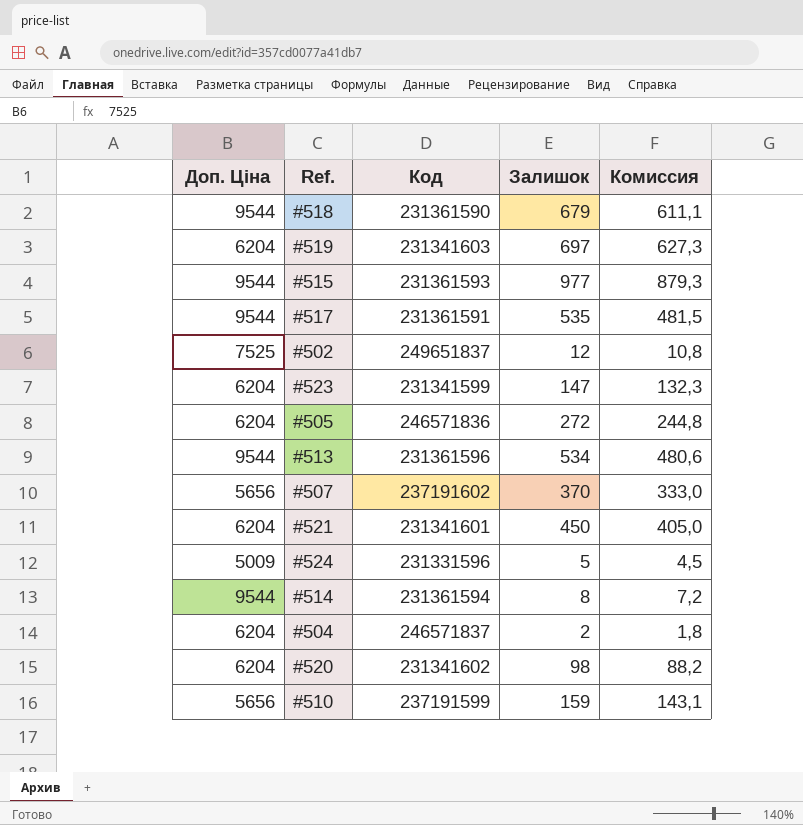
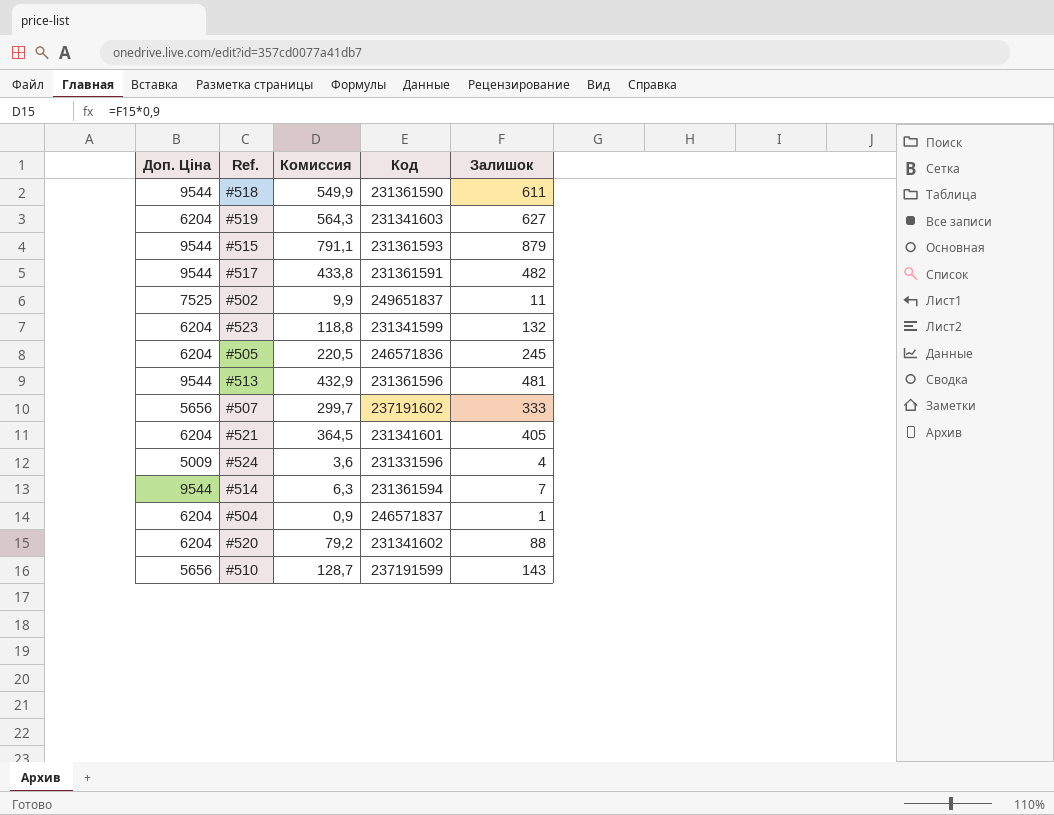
column Комиссия | position: 5 -> 3
#518 | Комиссия: 611,1 -> 549,9
#518 | Залишок: 679 -> 611
#519 | Комиссия: 627,3 -> 564,3
#519 | Залишок: 697 -> 627
#515 | Комиссия: 879,3 -> 791,1
#515 | Залишок: 977 -> 879
#517 | Комиссия: 481,5 -> 433,8
#517 | Залишок: 535 -> 482
#502 | Комиссия: 10,8 -> 9,9
#502 | Залишок: 12 -> 11
#523 | Комиссия: 132,3 -> 118,8
#523 | Залишок: 147 -> 132
#505 | Комиссия: 244,8 -> 220,5
#505 | Залишок: 272 -> 245
#513 | Комиссия: 480,6 -> 432,9
#513 | Залишок: 534 -> 481
#507 | Комиссия: 333,0 -> 299,7
#507 | Залишок: 370 -> 333
#521 | Комиссия: 405,0 -> 364,5
#521 | Залишок: 450 -> 405
#524 | Комиссия: 4,5 -> 3,6
#524 | Залишок: 5 -> 4
#514 | Комиссия: 7,2 -> 6,3
#514 | Залишок: 8 -> 7
#504 | Комиссия: 1,8 -> 0,9
#504 | Залишок: 2 -> 1
#520 | Комиссия: 88,2 -> 79,2
#520 | Залишок: 98 -> 88
#510 | Комиссия: 143,1 -> 128,7
#510 | Залишок: 159 -> 143

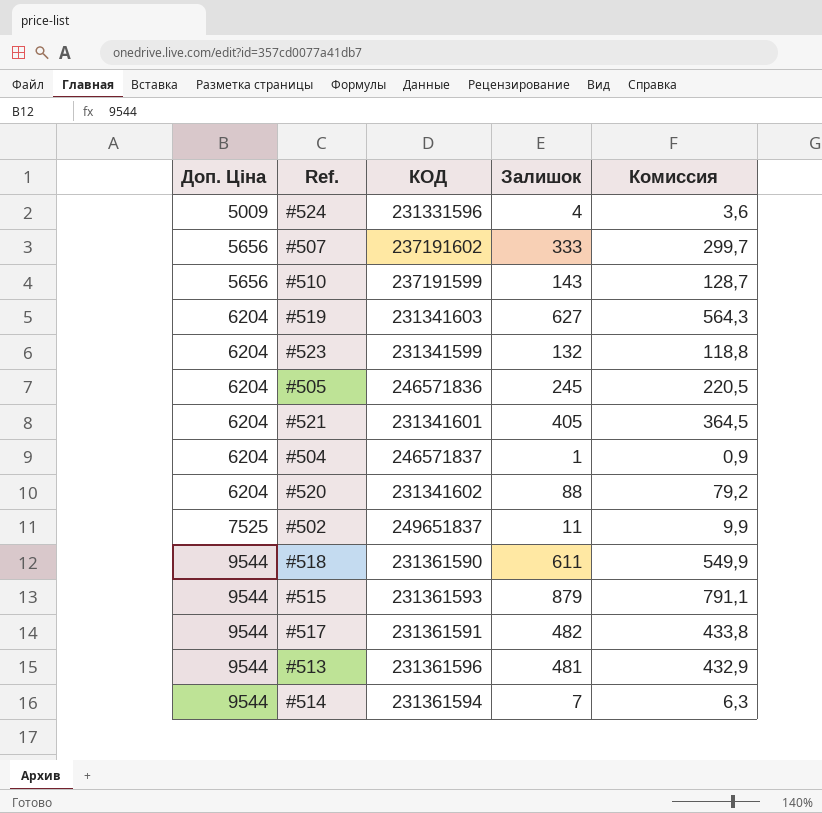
row order: none -> Доп. Ціна ascending
column name: Код -> КОД
column Комиссия | position: 3 -> 5

